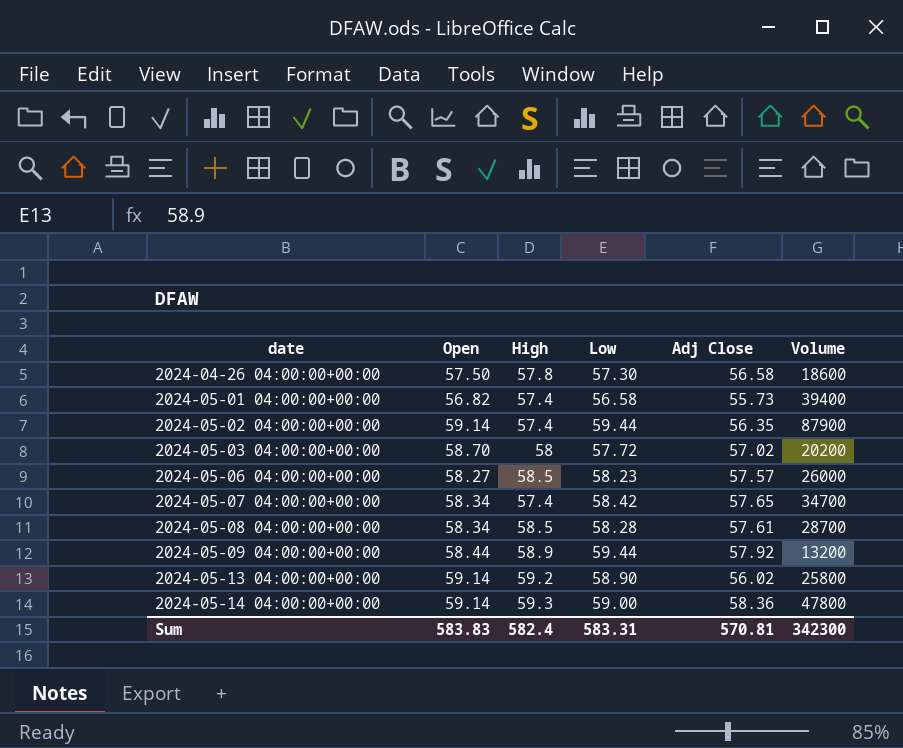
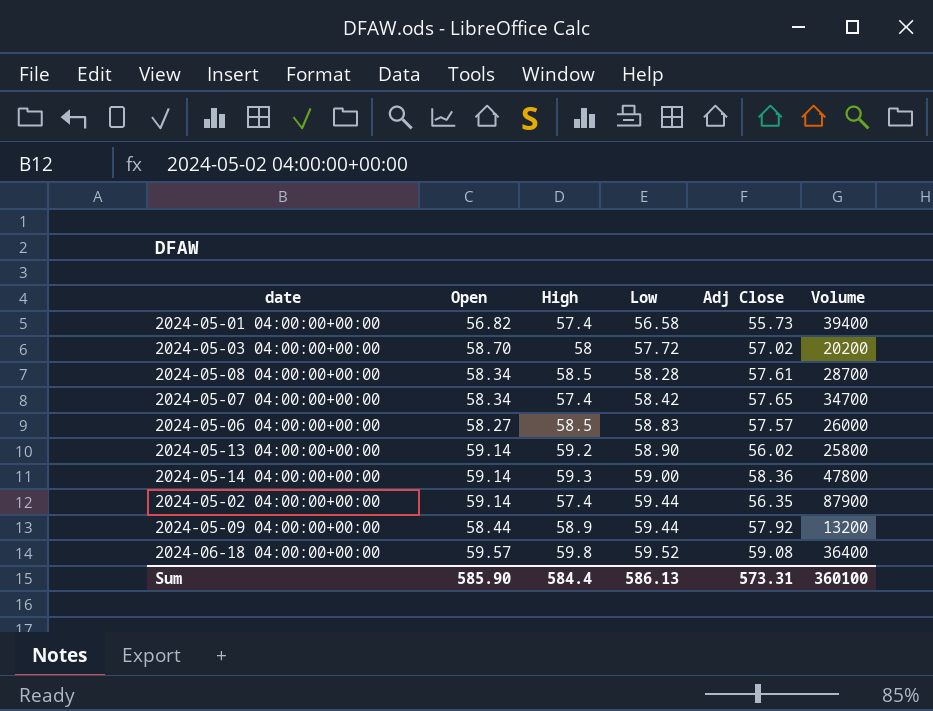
row order: date ascending -> Low ascending
row 2024-04-26 04:00:00+00:00: 57.50 | 57.8 | 57.30 | 56.58 | 18600 -> none
2024-05-06 04:00:00+00:00 | Low: 58.23 -> 58.83
row 2024-06-18 04:00:00+00:00: none -> 59.57 | 59.8 | 59.52 | 59.08 | 36400
Sum | Open: 583.83 -> 585.90
Sum | High: 582.4 -> 584.4
Sum | Low: 583.31 -> 586.13
Sum | Adj Close: 570.81 -> 573.31
Sum | Volume: 342300 -> 360100

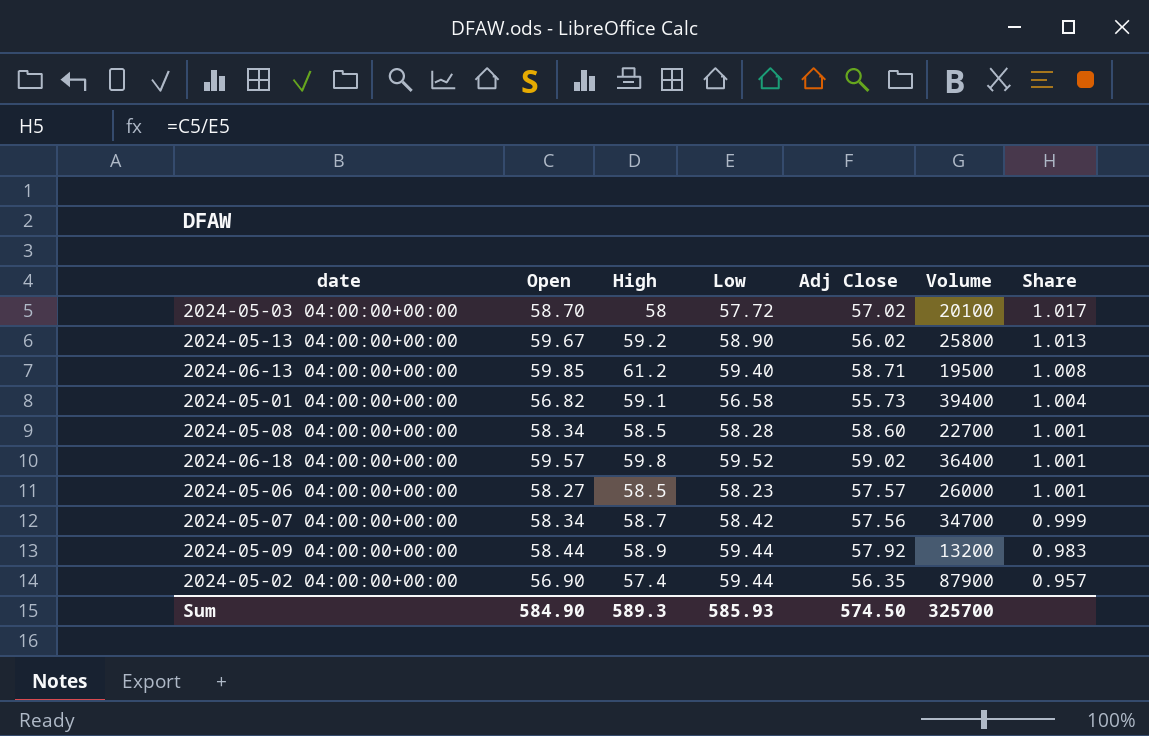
row order: Low ascending -> Share descending
column Share | formula: none -> [Open] / [Low]
row 2024-05-14 04:00:00+00:00: 59.14 | 59.3 | 59.00 | 58.36 | 47800 -> none
2024-05-03 04:00:00+00:00 | Volume: 20200 -> 20100
2024-05-13 04:00:00+00:00 | Open: 59.14 -> 59.67
row 2024-06-13 04:00:00+00:00: none -> 59.85 | 61.2 | 59.40 | 58.71 | 19500 | 1.008
2024-05-01 04:00:00+00:00 | High: 57.4 -> 59.1
2024-05-08 04:00:00+00:00 | Adj Close: 57.61 -> 58.60
2024-05-08 04:00:00+00:00 | Volume: 28700 -> 22700
2024-06-18 04:00:00+00:00 | Adj Close: 59.08 -> 59.02
2024-05-06 04:00:00+00:00 | Low: 58.83 -> 58.23
2024-05-07 04:00:00+00:00 | High: 57.4 -> 58.7
2024-05-07 04:00:00+00:00 | Adj Close: 57.65 -> 57.56
2024-05-02 04:00:00+00:00 | Open: 59.14 -> 56.90
Sum | Open: 585.90 -> 584.90
Sum | High: 584.4 -> 589.3
Sum | Low: 586.13 -> 585.93
Sum | Adj Close: 573.31 -> 574.50
Sum | Volume: 360100 -> 325700

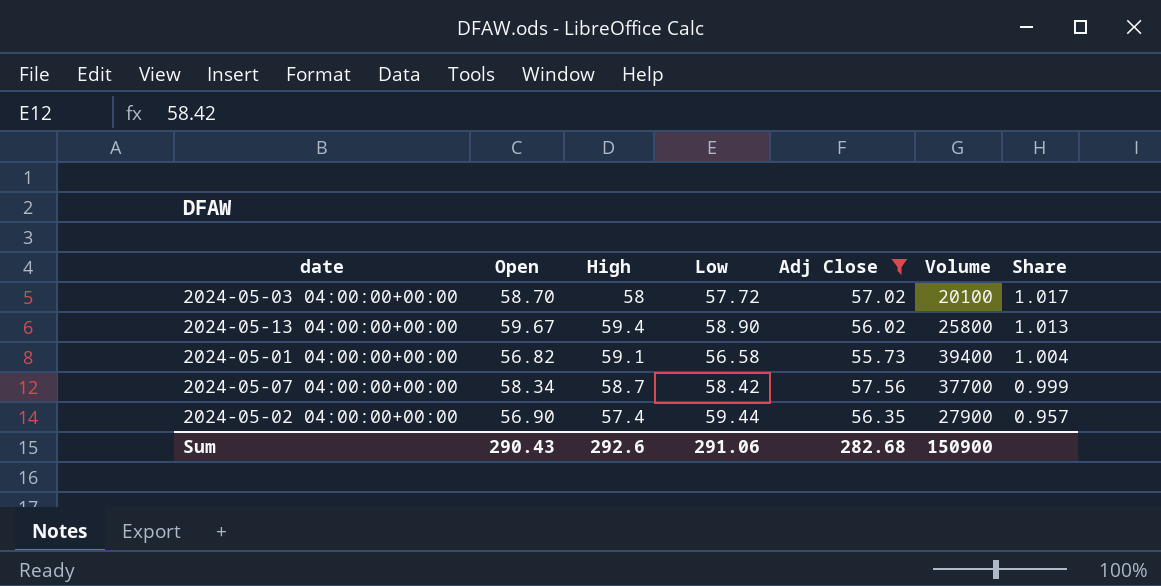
filter: none -> Adj Close <= 57.56
2024-05-13 04:00:00+00:00 | High: 59.2 -> 59.4
2024-05-07 04:00:00+00:00 | Volume: 34700 -> 37700
2024-05-02 04:00:00+00:00 | Volume: 87900 -> 27900
Sum | Open: 584.90 -> 290.43
Sum | High: 589.3 -> 292.6
Sum | Low: 585.93 -> 291.06
Sum | Adj Close: 574.50 -> 282.68
Sum | Volume: 325700 -> 150900

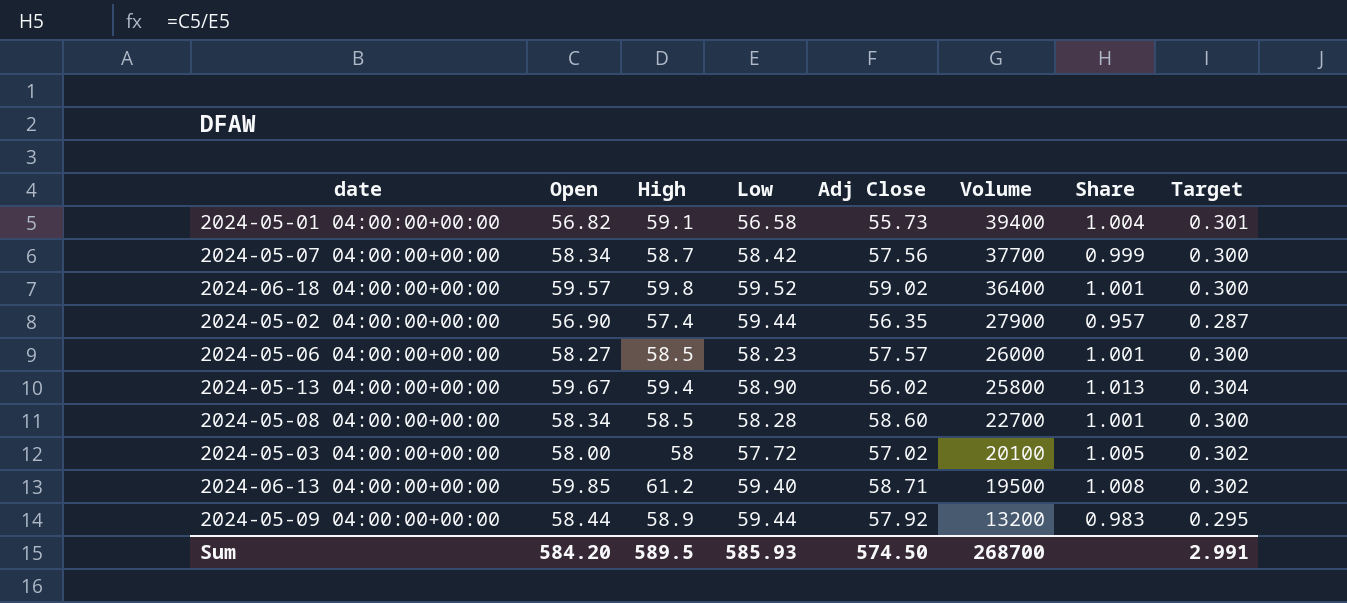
filter: Adj Close <= 57.56 -> none
row order: Share descending -> Volume descending
column Target | formula: none -> [Share] * 0.3
2024-05-03 04:00:00+00:00 | Open: 58.70 -> 58.00
2024-05-03 04:00:00+00:00 | Share: 1.017 -> 1.005
Sum | Open: 290.43 -> 584.20
Sum | High: 292.6 -> 589.5
Sum | Low: 291.06 -> 585.93
Sum | Adj Close: 282.68 -> 574.50
Sum | Volume: 150900 -> 268700

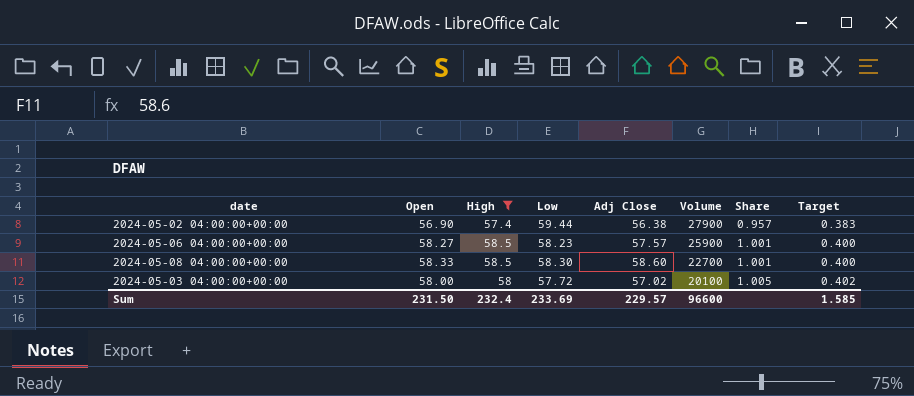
filter: none -> High <= 58.5
column Target | formula: [Share] * 0.3 -> [Share] * 0.4
2024-05-02 04:00:00+00:00 | Adj Close: 56.35 -> 56.38
2024-05-06 04:00:00+00:00 | Volume: 26000 -> 25900
2024-05-08 04:00:00+00:00 | Open: 58.34 -> 58.33
2024-05-08 04:00:00+00:00 | Low: 58.28 -> 58.30
Sum | Open: 584.20 -> 231.50
Sum | High: 589.5 -> 232.4
Sum | Low: 585.93 -> 233.69
Sum | Adj Close: 574.50 -> 229.57
Sum | Volume: 268700 -> 96600
Sum | Target: 2.991 -> 1.585

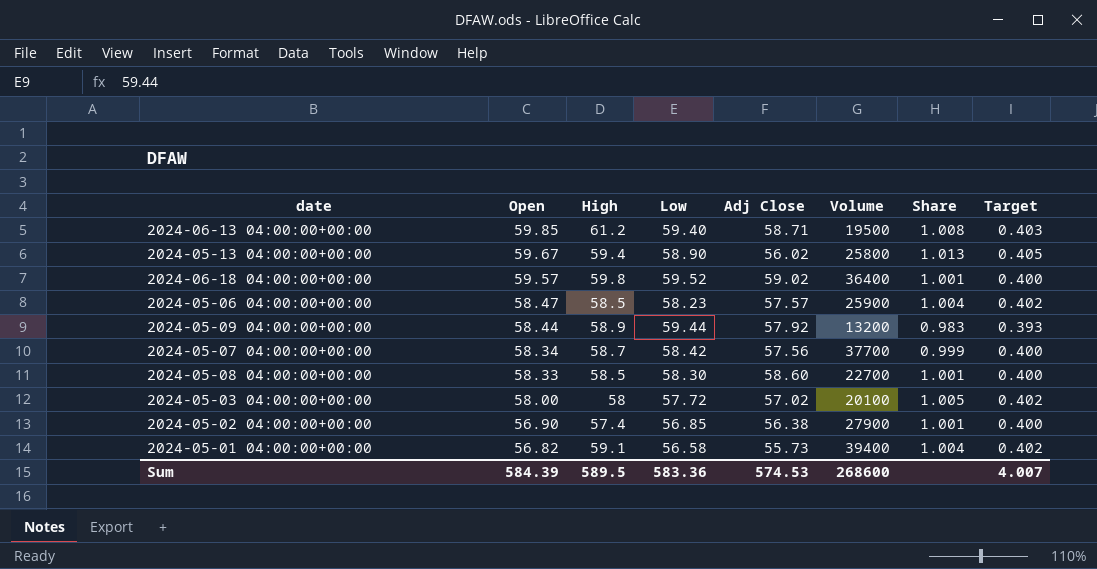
filter: High <= 58.5 -> none
row order: Volume descending -> Open descending
2024-05-06 04:00:00+00:00 | Open: 58.27 -> 58.47
2024-05-06 04:00:00+00:00 | Share: 1.001 -> 1.004
2024-05-06 04:00:00+00:00 | Target: 0.400 -> 0.402
2024-05-02 04:00:00+00:00 | Low: 59.44 -> 56.85
2024-05-02 04:00:00+00:00 | Share: 0.957 -> 1.001
2024-05-02 04:00:00+00:00 | Target: 0.383 -> 0.400
Sum | Open: 231.50 -> 584.39
Sum | High: 232.4 -> 589.5
Sum | Low: 233.69 -> 583.36
Sum | Adj Close: 229.57 -> 574.53
Sum | Volume: 96600 -> 268600
Sum | Target: 1.585 -> 4.007

